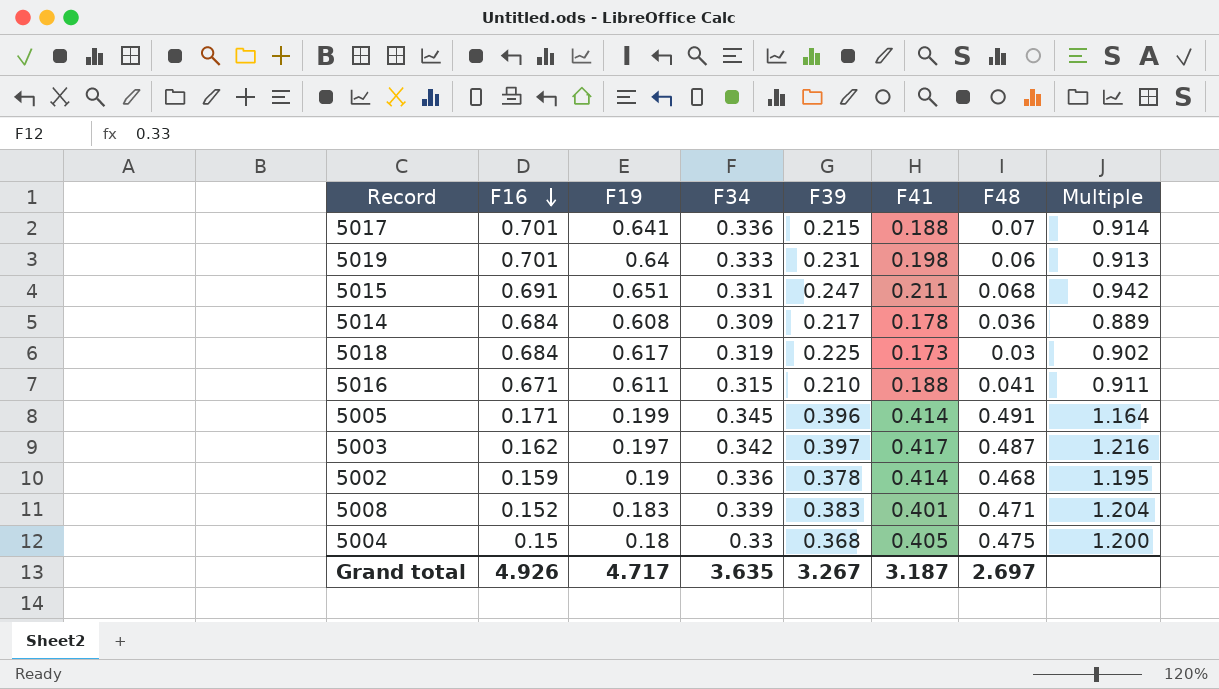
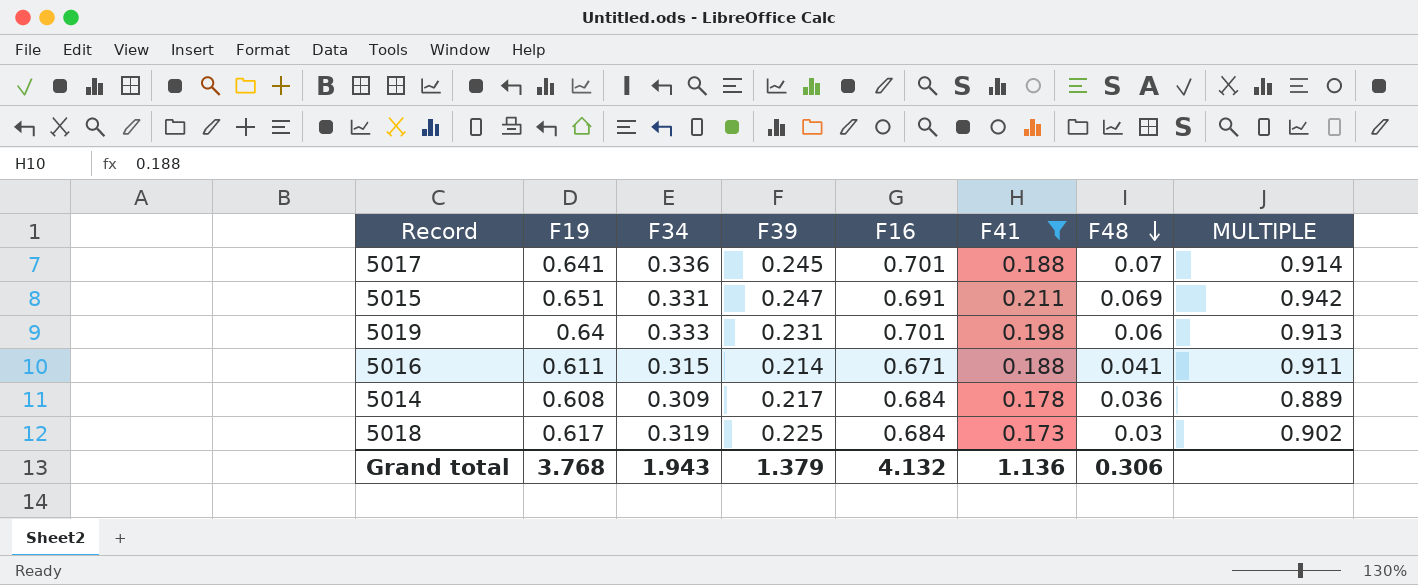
filter: none -> F41 <= 0.211
row order: F16 descending -> F48 descending
column F16 | position: 2 -> 5
column name: Multiple -> MULTIPLE
5017 | F39: 0.215 -> 0.245
5015 | F48: 0.068 -> 0.069
5016 | F39: 0.210 -> 0.214
Grand total | F19: 4.717 -> 3.768
Grand total | F34: 3.635 -> 1.943
Grand total | F39: 3.267 -> 1.379
Grand total | F16: 4.926 -> 4.132
Grand total | F41: 3.187 -> 1.136
Grand total | F48: 2.697 -> 0.306

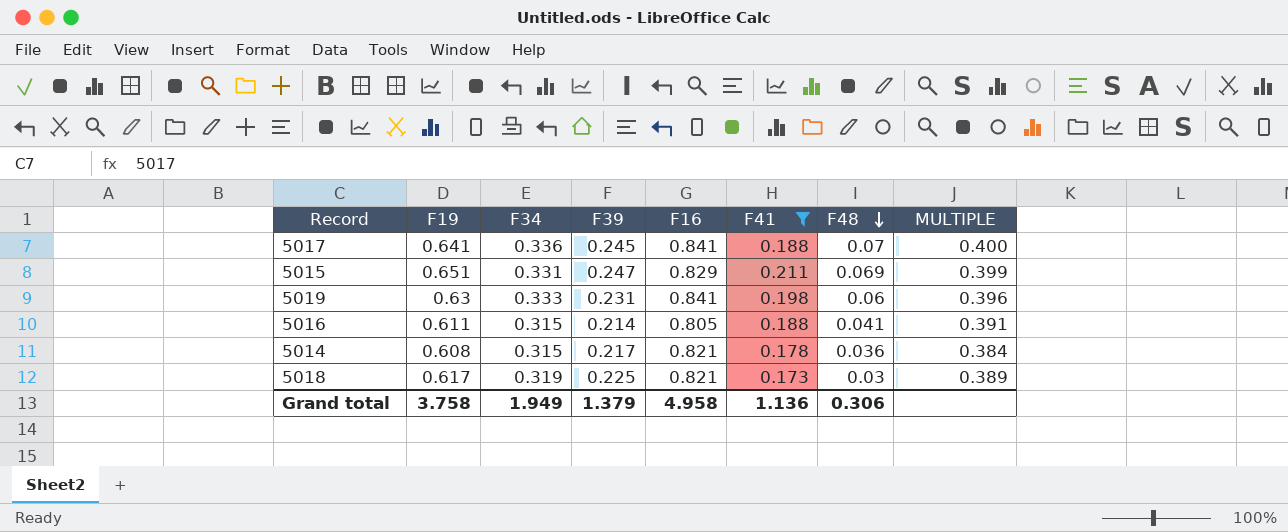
column MULTIPLE | formula: [F19] / [F16] -> [F34] / [F16]
5017 | F16: 0.701 -> 0.841
5015 | F16: 0.691 -> 0.829
5019 | F19: 0.64 -> 0.63
5019 | F16: 0.701 -> 0.841
5016 | F16: 0.671 -> 0.805
5014 | F34: 0.309 -> 0.315
5014 | F16: 0.684 -> 0.821
5018 | F16: 0.684 -> 0.821
Grand total | F19: 3.768 -> 3.758
Grand total | F34: 1.943 -> 1.949
Grand total | F16: 4.132 -> 4.958

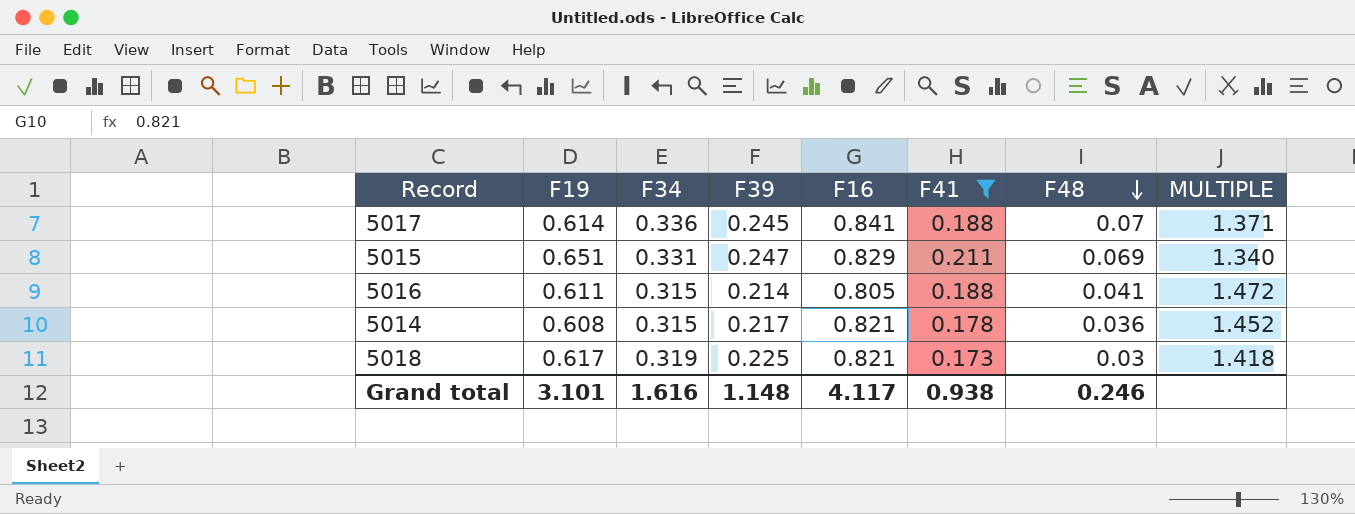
column MULTIPLE | formula: [F34] / [F16] -> [F34] / [F39]
row 5019: 0.63 | 0.333 | 0.231 | 0.841 | 0.198 | 0.06 | 0.396 -> none
5017 | F19: 0.641 -> 0.614
Grand total | F19: 3.758 -> 3.101
Grand total | F34: 1.949 -> 1.616
Grand total | F39: 1.379 -> 1.148
Grand total | F16: 4.958 -> 4.117
Grand total | F41: 1.136 -> 0.938
Grand total | F48: 0.306 -> 0.246

